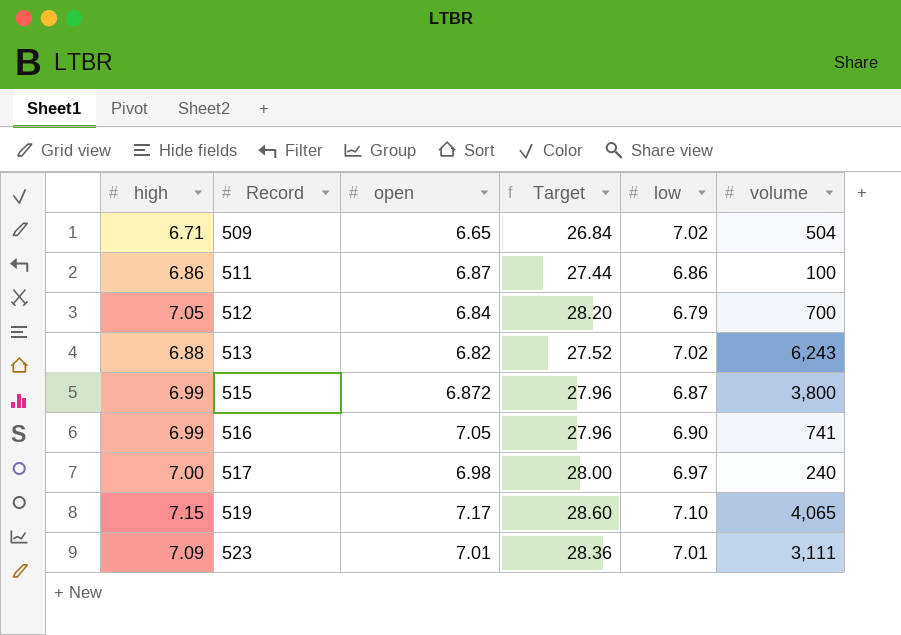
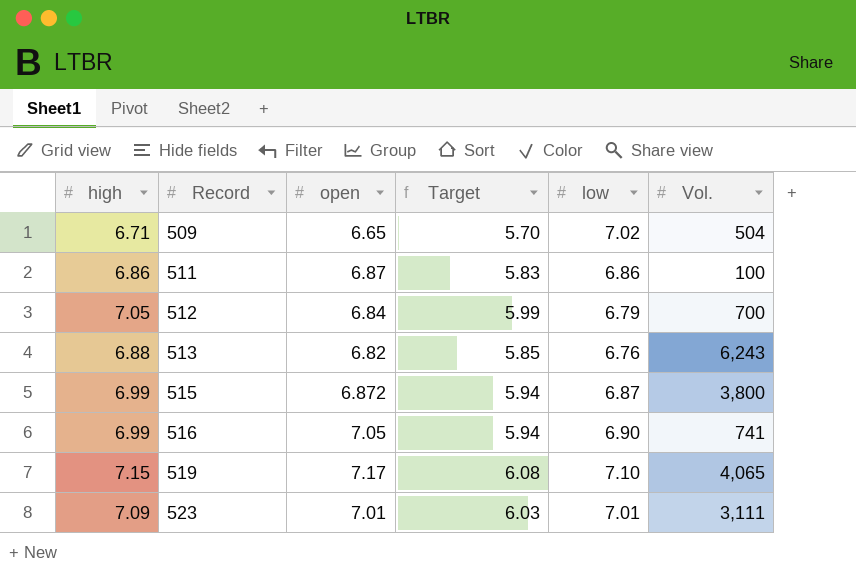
column Target | formula: [high] * 4 -> [high] * 0.85
column name: volume -> Vol.
row 517: 7.00 | 6.98 | 28.00 | 6.97 | 240 -> none
513 | low: 7.02 -> 6.76

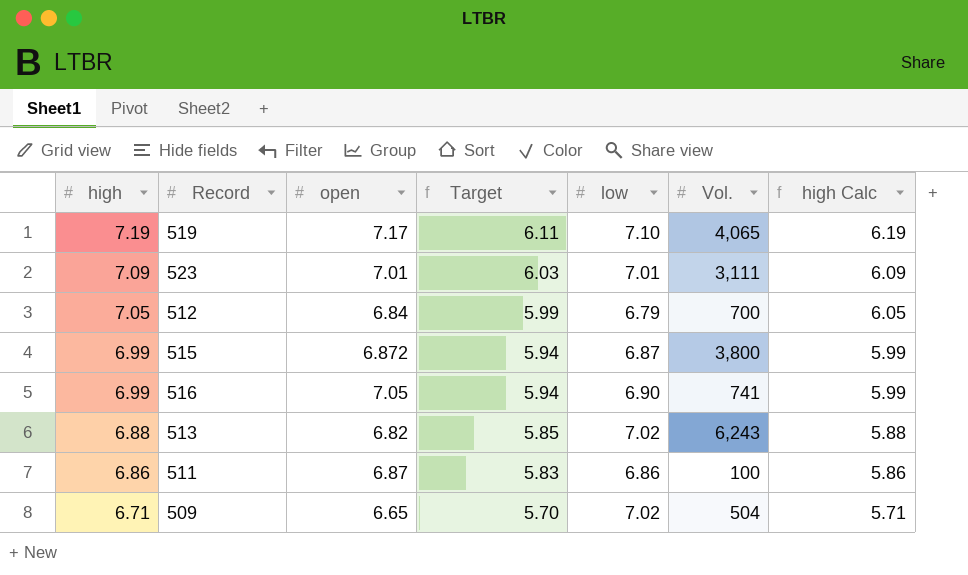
row order: Record ascending -> high descending
column high Calc | formula: none -> [high] - 1
519 | high: 7.15 -> 7.19
519 | Target: 6.08 -> 6.11
513 | low: 6.76 -> 7.02

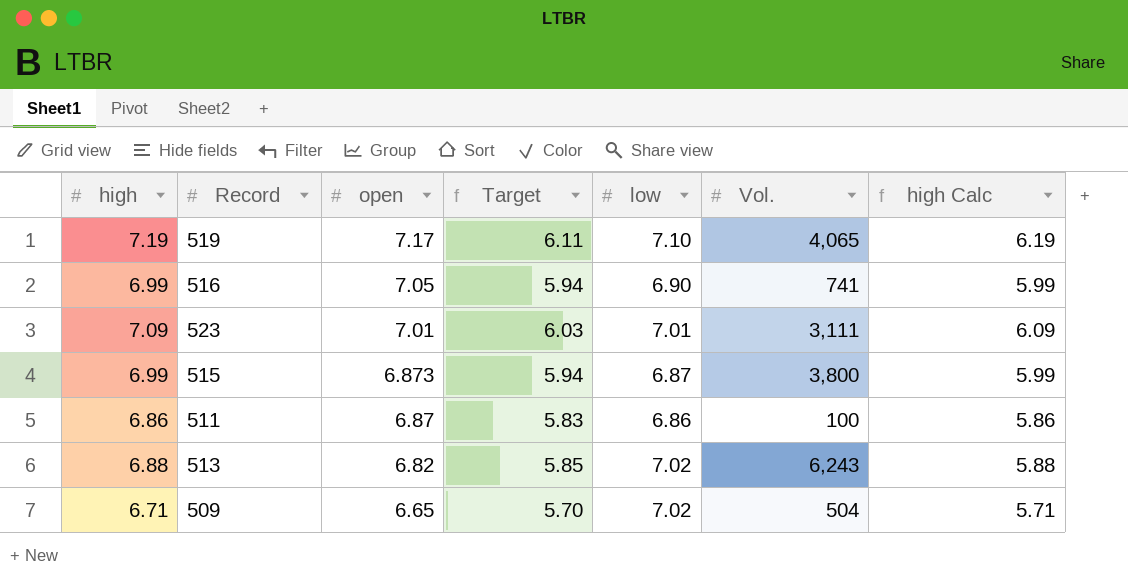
row order: high descending -> open descending
row 512: 7.05 | 6.84 | 5.99 | 6.79 | 700 | 6.05 -> none
515 | open: 6.872 -> 6.873

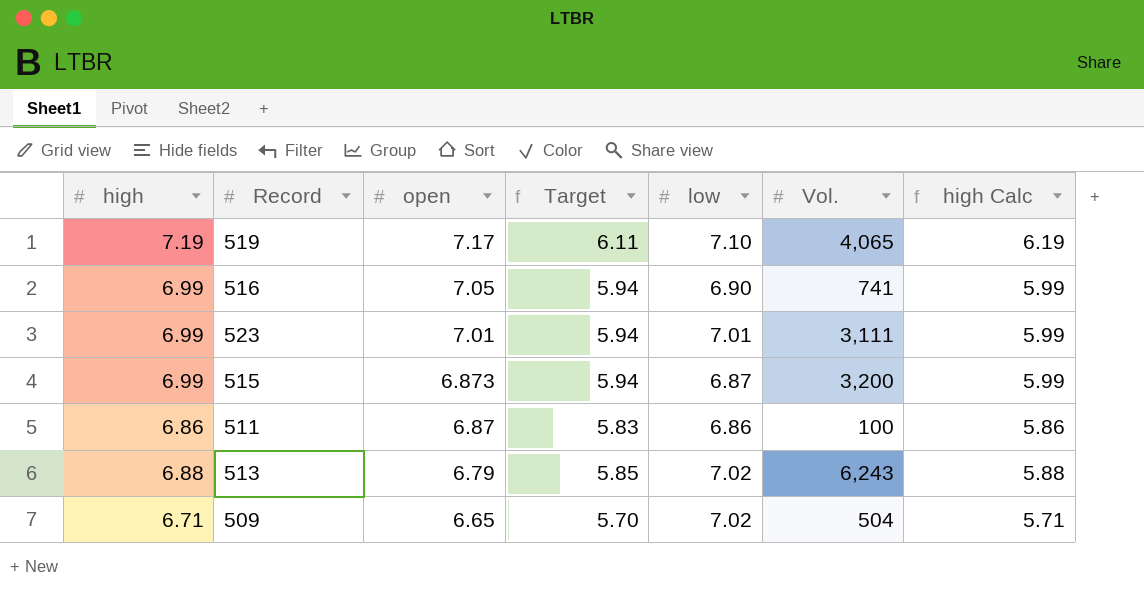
523 | high: 7.09 -> 6.99
523 | Target: 6.03 -> 5.94
523 | high Calc: 6.09 -> 5.99
515 | Vol.: 3,800 -> 3,200
513 | open: 6.82 -> 6.79

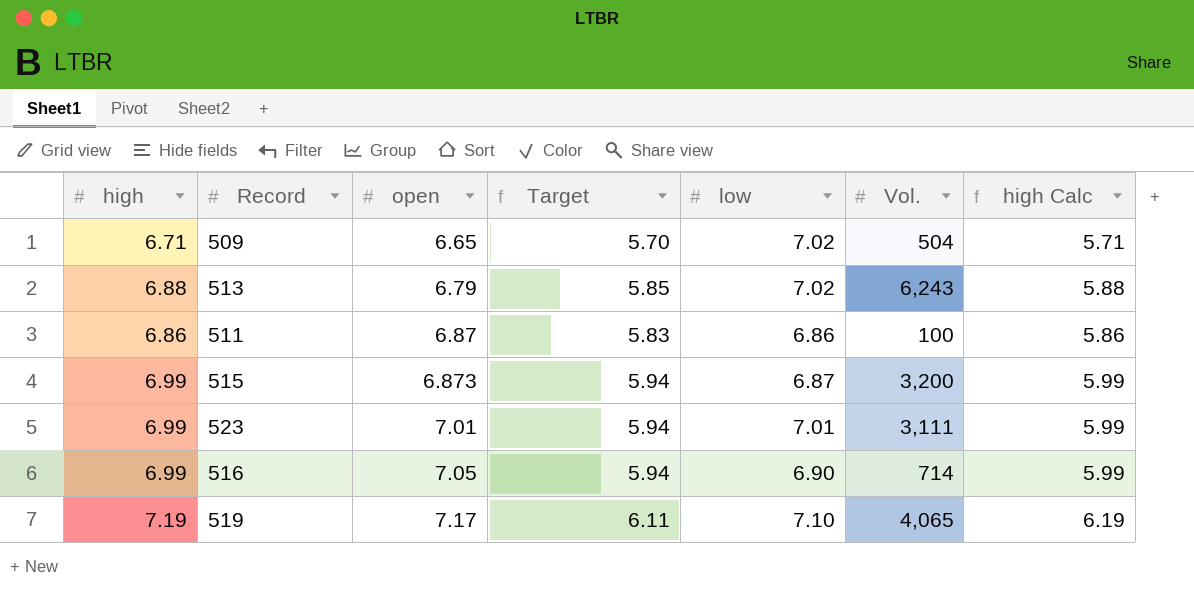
row order: open descending -> open ascending
516 | Vol.: 741 -> 714

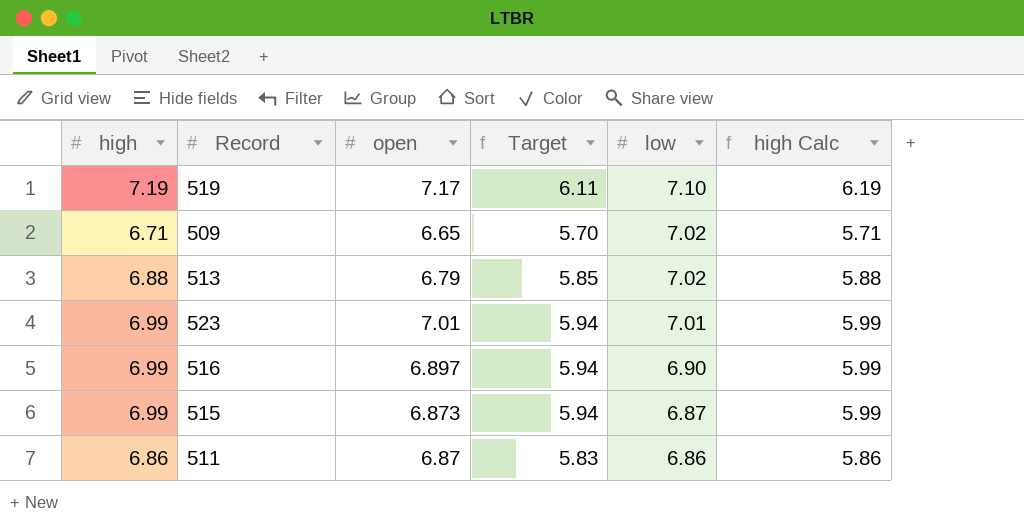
row order: open ascending -> low descending
column Vol. | position: 6 -> none
516 | open: 7.05 -> 6.897

